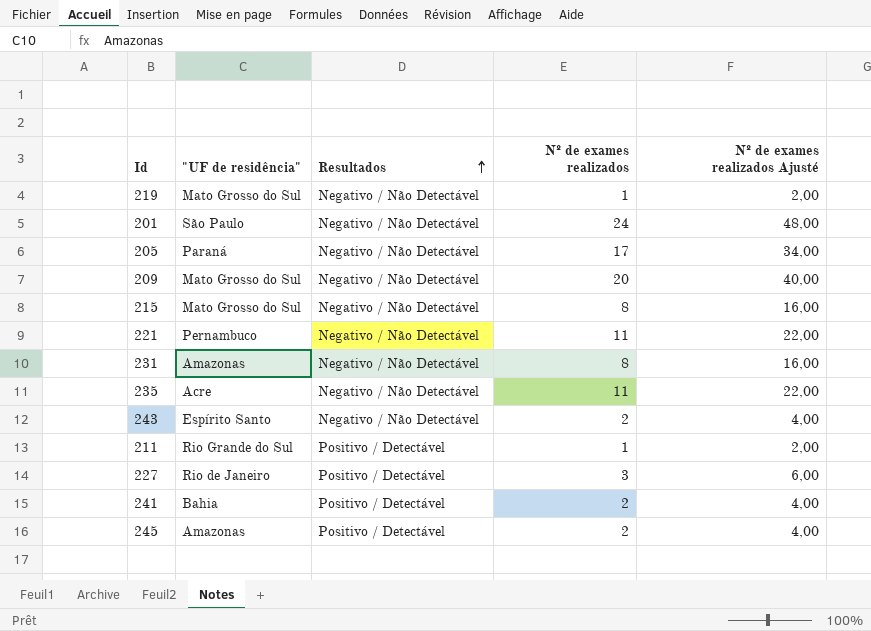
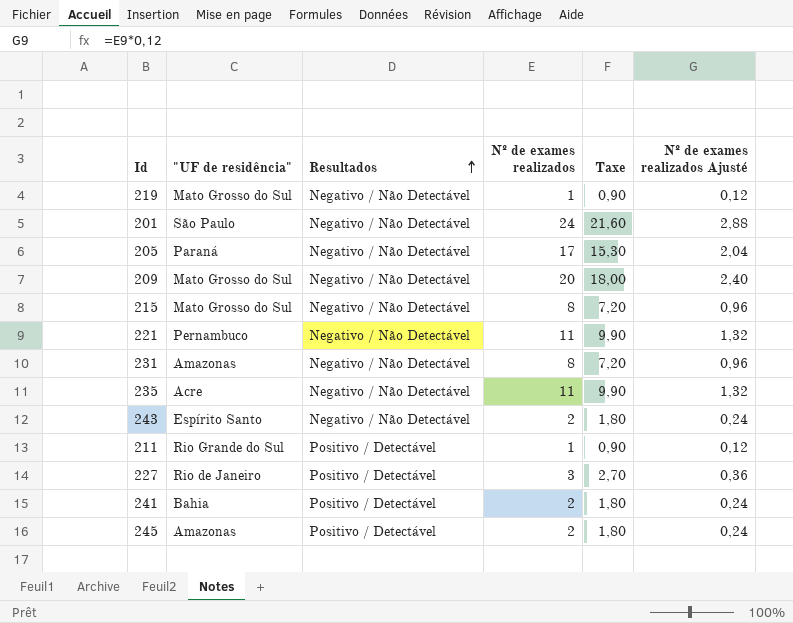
column Taxe | formula: none -> [Nº de exames realizados] * 0,9
column Nº de exames realizados Ajusté | formula: [Nº de exames realizados] * 2 -> [Nº de exames realizados] * 0,12

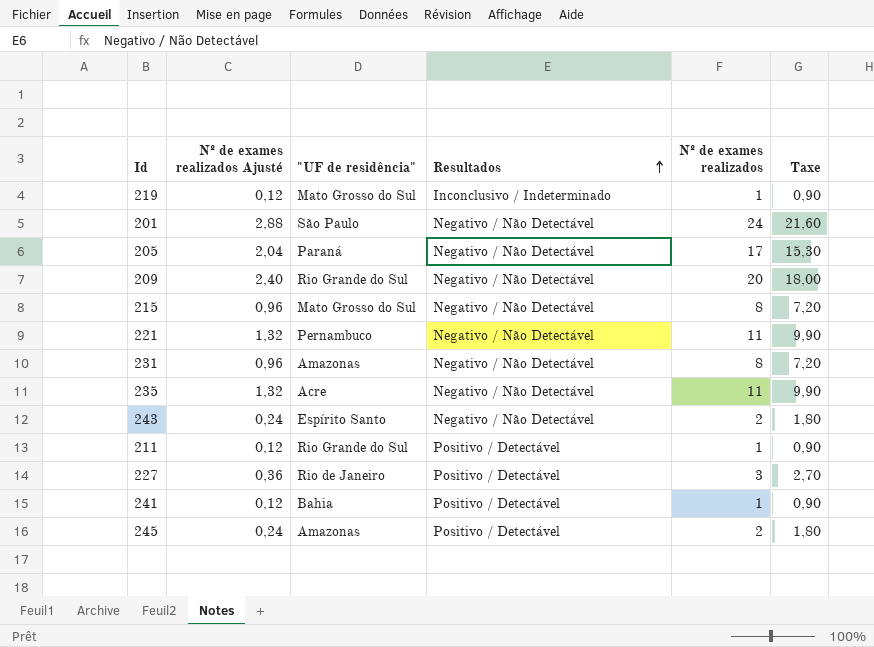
column Nº de exames realizados Ajusté | position: 6 -> 2
219 | Resultados: Negativo / Não Detectável -> Inconclusivo / Indeterminado
209 | "UF de residência": Mato Grosso do Sul -> Rio Grande do Sul
241 | Nº de exames realizados Ajusté: 0,24 -> 0,12
241 | Nº de exames realizados: 2 -> 1
241 | Taxe: 1,80 -> 0,90

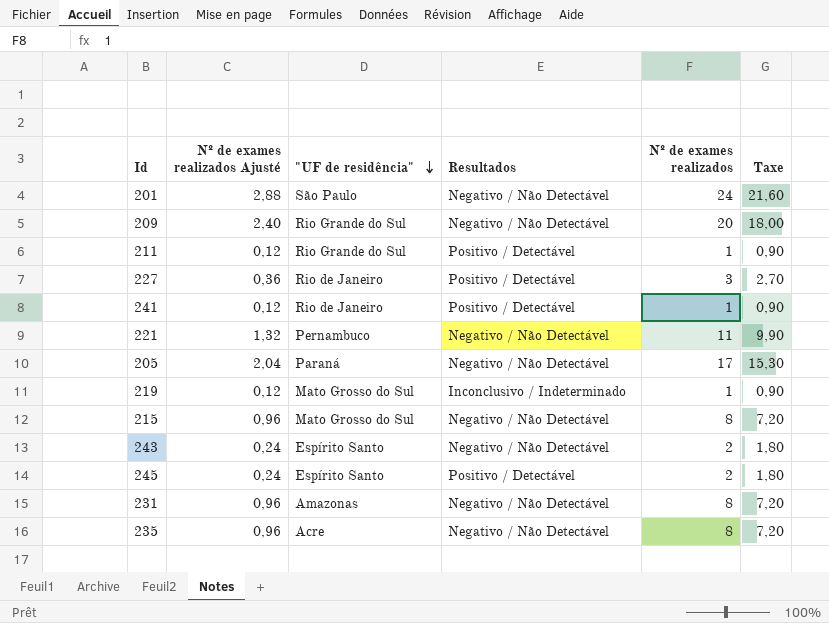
row order: Resultados ascending -> "UF de residência" descending
241 | "UF de residência": Bahia -> Rio de Janeiro
245 | "UF de residência": Amazonas -> Espírito Santo
235 | Nº de exames realizados Ajusté: 1,32 -> 0,96
235 | Nº de exames realizados: 11 -> 8
235 | Taxe: 9,90 -> 7,20

